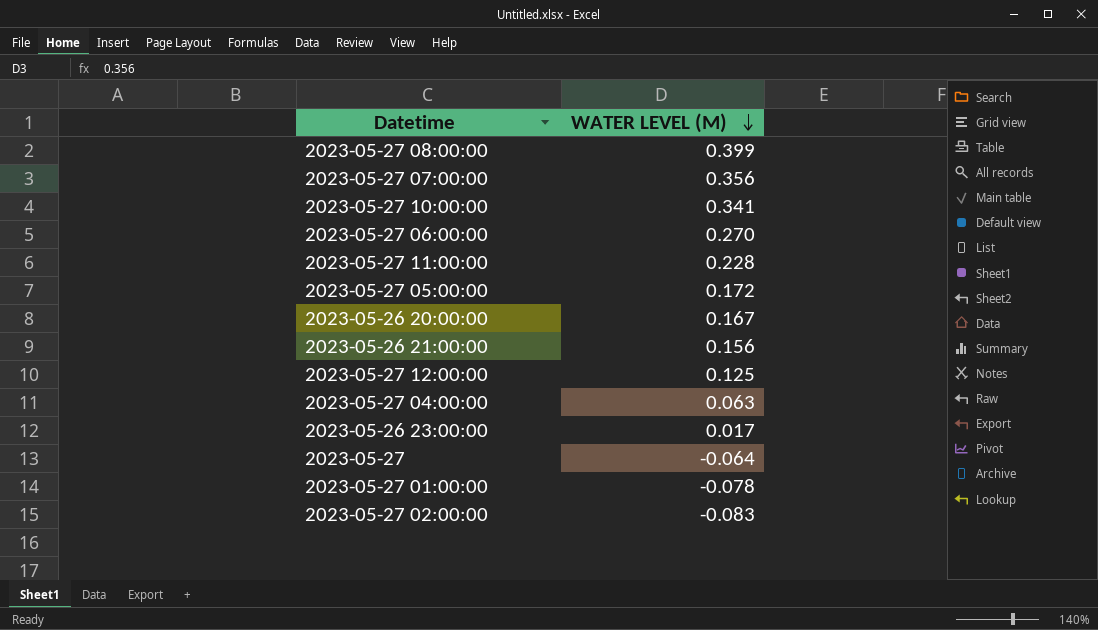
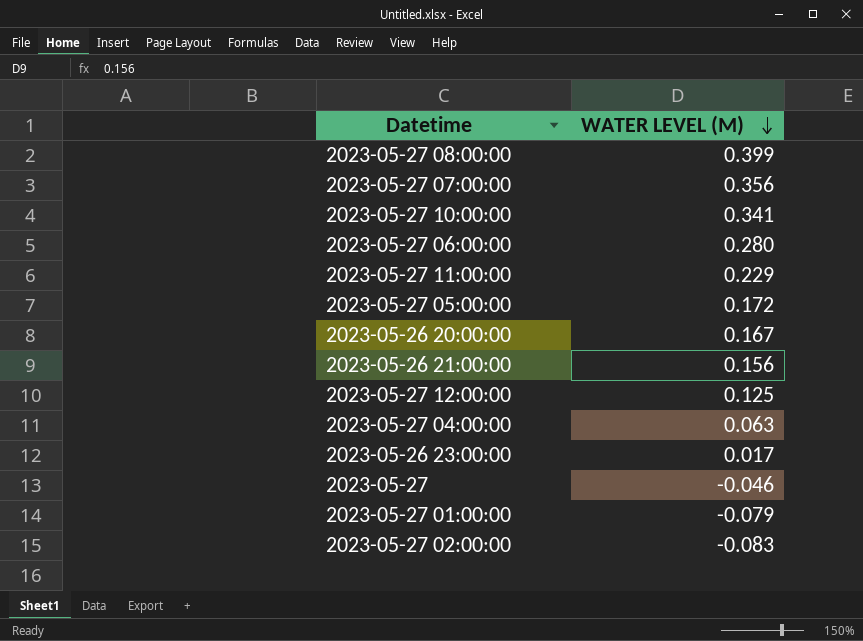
2023-05-27 06:00:00 | WATER LEVEL (M): 0.270 -> 0.280
2023-05-27 11:00:00 | WATER LEVEL (M): 0.228 -> 0.229
2023-05-27 | WATER LEVEL (M): -0.064 -> -0.046
2023-05-27 01:00:00 | WATER LEVEL (M): -0.078 -> -0.079

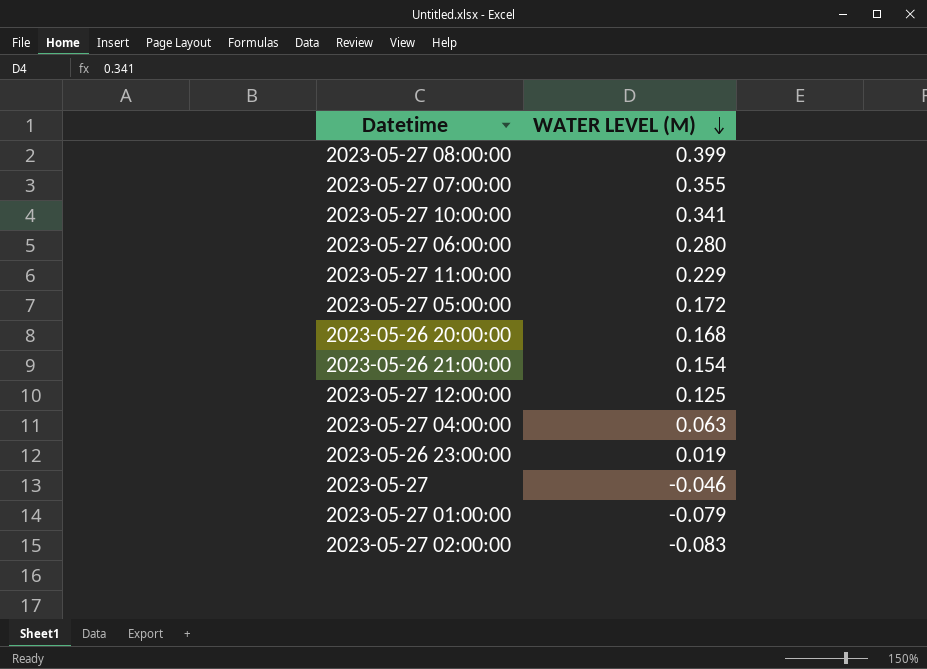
2023-05-27 07:00:00 | WATER LEVEL (M): 0.356 -> 0.355
2023-05-26 20:00:00 | WATER LEVEL (M): 0.167 -> 0.168
2023-05-26 21:00:00 | WATER LEVEL (M): 0.156 -> 0.154
2023-05-26 23:00:00 | WATER LEVEL (M): 0.017 -> 0.019

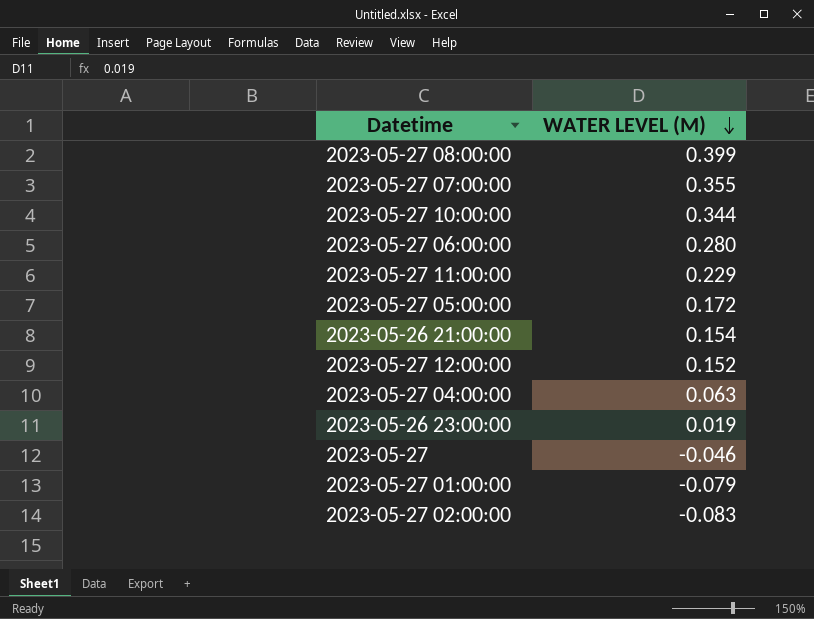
row 2023-05-26 20:00:00: 0.168 -> none
2023-05-27 10:00:00 | WATER LEVEL (M): 0.341 -> 0.344
2023-05-27 12:00:00 | WATER LEVEL (M): 0.125 -> 0.152

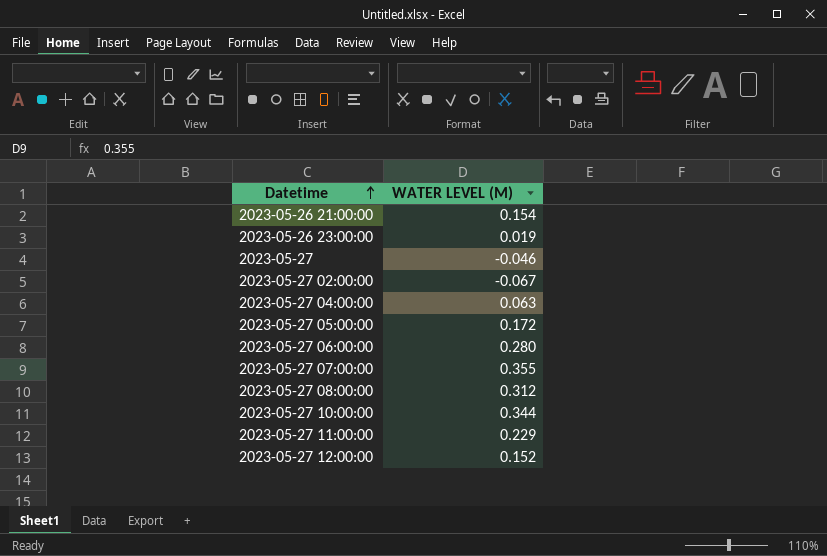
row order: WATER LEVEL (M) descending -> Datetime ascending
row 2023-05-27 01:00:00: -0.079 -> none
2023-05-27 02:00:00 | WATER LEVEL (M): -0.083 -> -0.067
2023-05-27 08:00:00 | WATER LEVEL (M): 0.399 -> 0.312

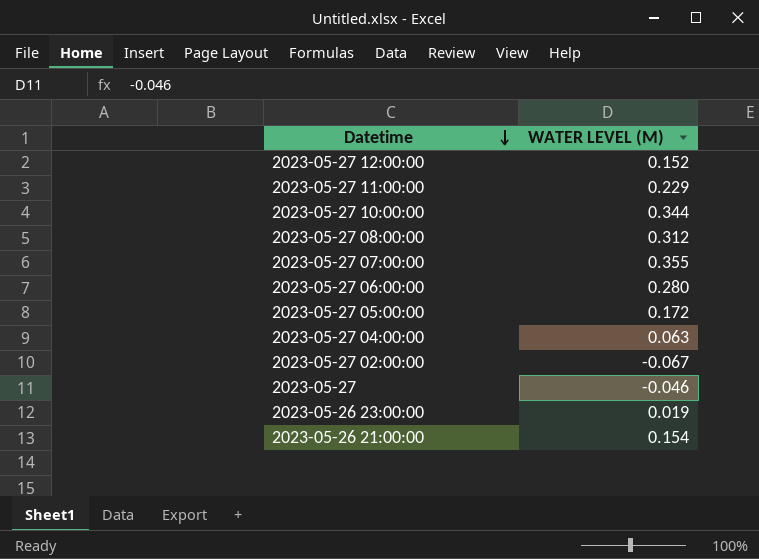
row order: Datetime ascending -> Datetime descending

